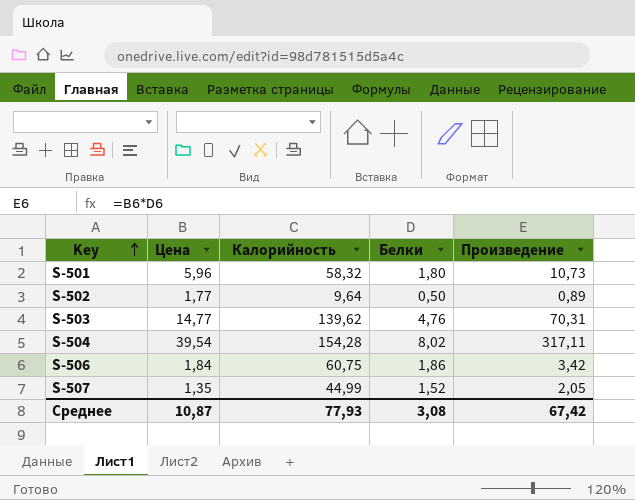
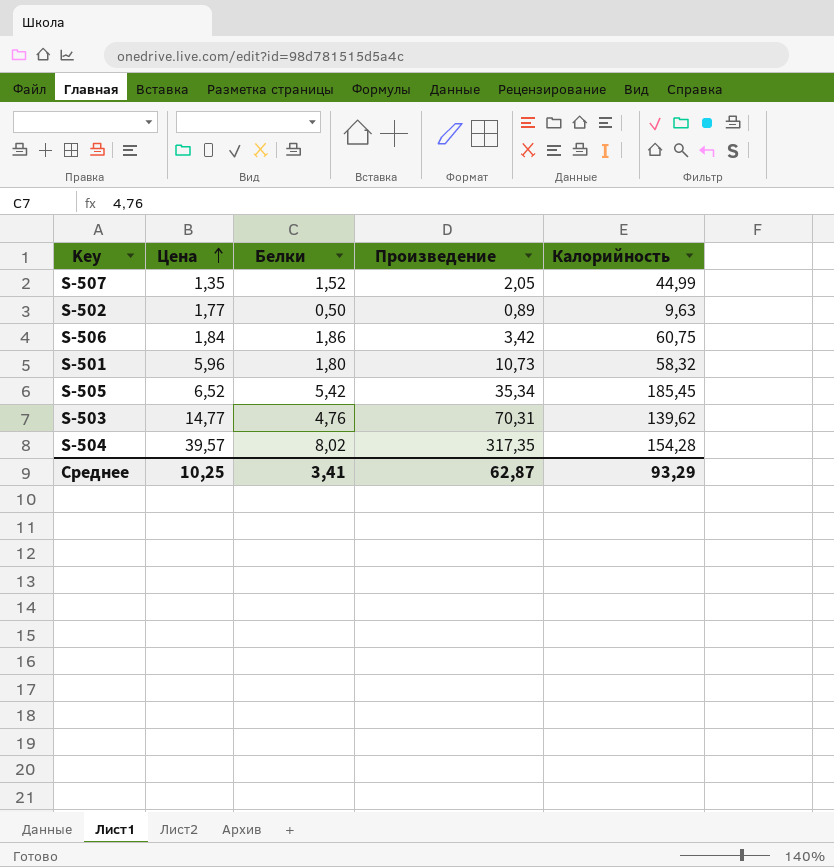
row order: Key ascending -> Цена ascending
column Калорийность | position: 3 -> 5
S-502 | Калорийность: 9,64 -> 9,63
row S-505: none -> 6,52 | 5,42 | 35,34 | 185,45
S-504 | Цена: 39,54 -> 39,57
S-504 | Произведение: 317,11 -> 317,35
Среднее | Цена: 10,87 -> 10,25
Среднее | Белки: 3,08 -> 3,41
Среднее | Произведение: 67,42 -> 62,87
Среднее | Калорийность: 77,93 -> 93,29

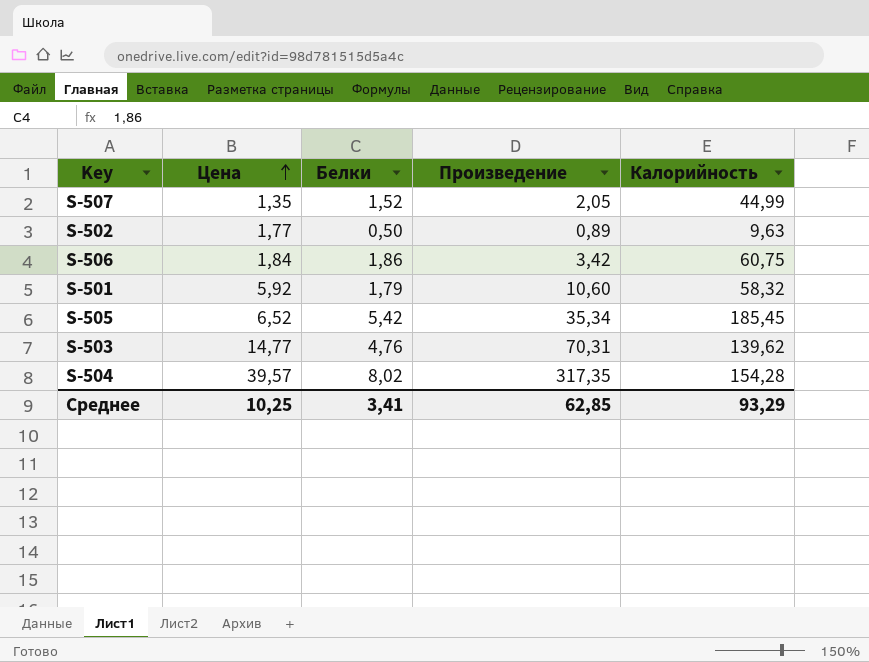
S-501 | Цена: 5,96 -> 5,92
S-501 | Белки: 1,80 -> 1,79
S-501 | Произведение: 10,73 -> 10,60
Среднее | Произведение: 62,87 -> 62,85

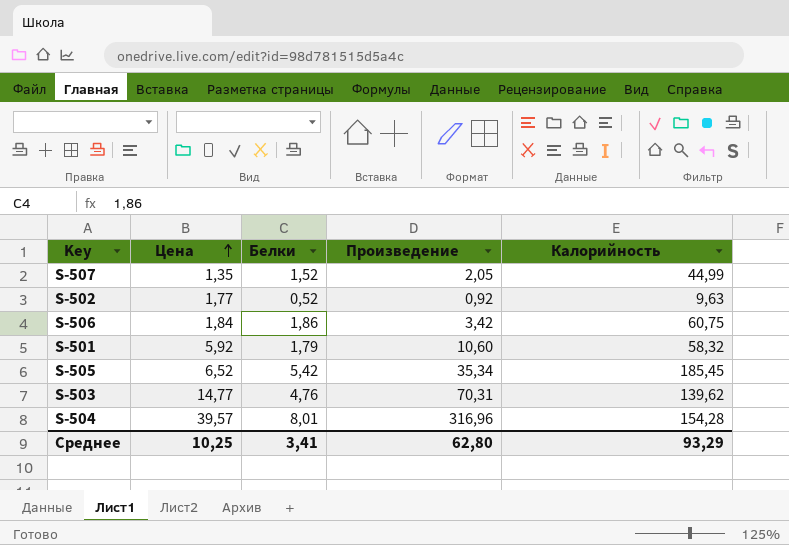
S-502 | Белки: 0,50 -> 0,52
S-502 | Произведение: 0,89 -> 0,92
S-504 | Белки: 8,02 -> 8,01
S-504 | Произведение: 317,35 -> 316,96
Среднее | Произведение: 62,85 -> 62,80

